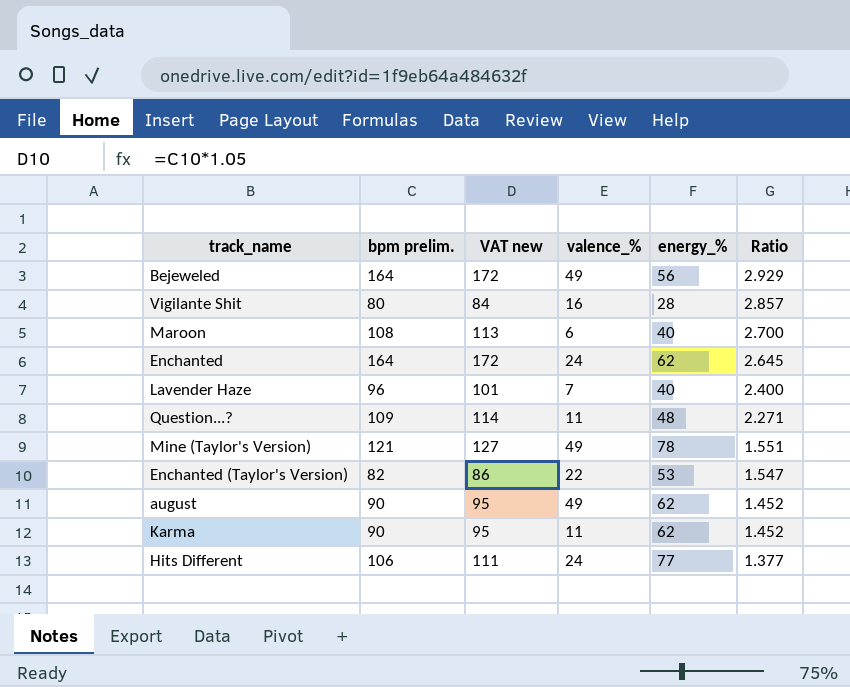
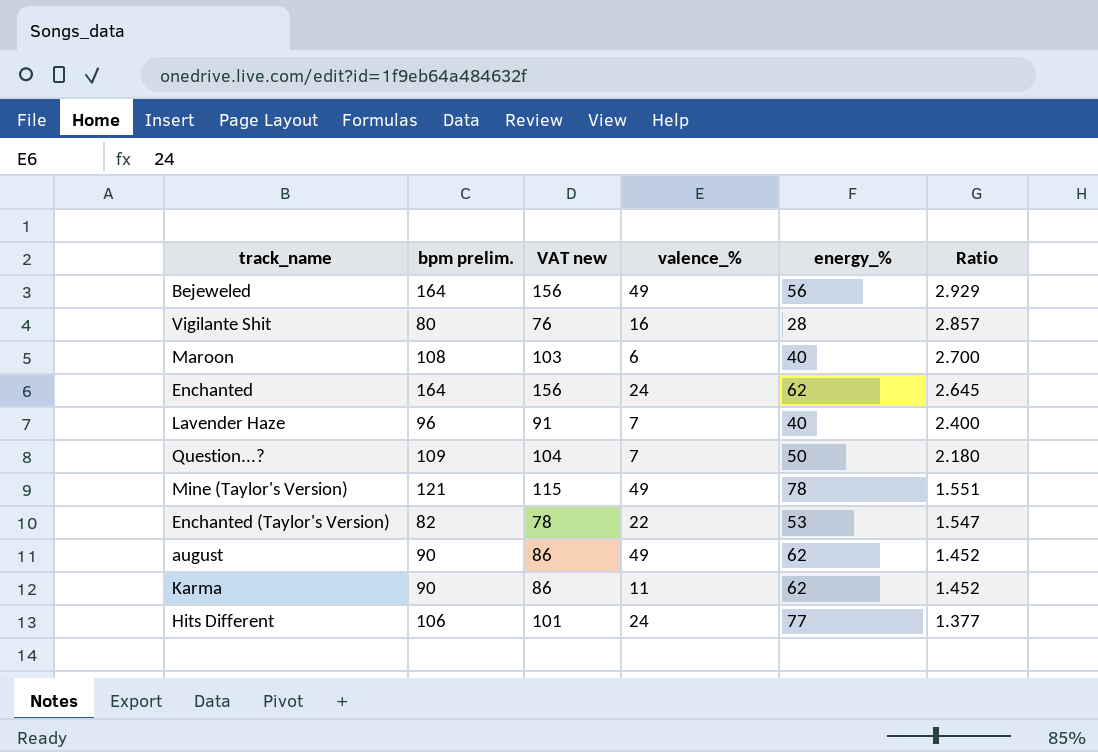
column VAT new | formula: [bpm prelim.] * 1.05 -> [bpm prelim.] * 0.95
Question...? | valence_%: 11 -> 7
Question...? | energy_%: 48 -> 50
Question...? | Ratio: 2.271 -> 2.180

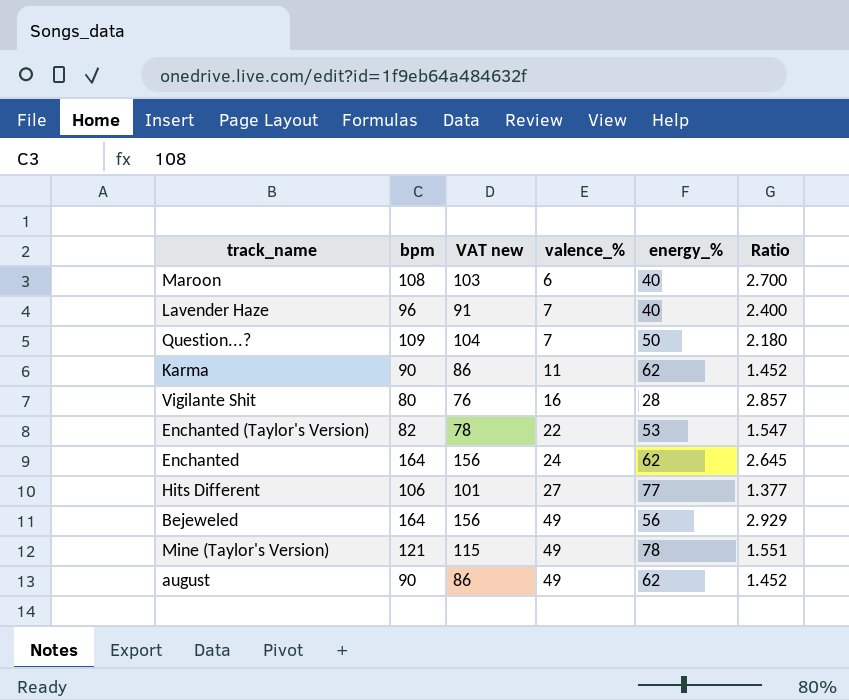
row order: Ratio descending -> valence_% ascending
column name: bpm prelim. -> bpm
Hits Different | valence_%: 24 -> 27

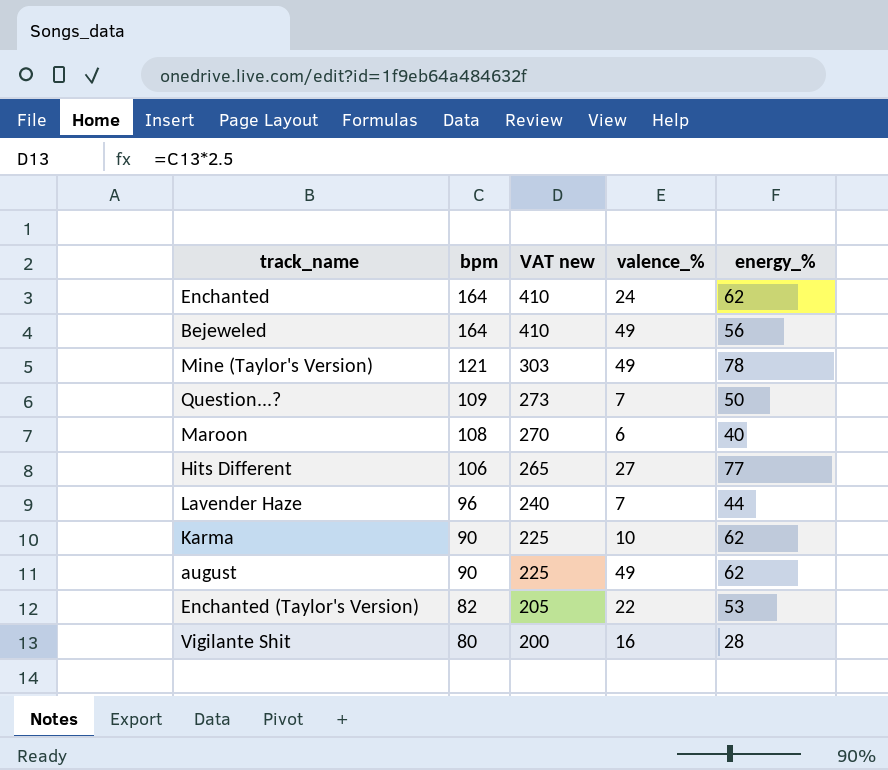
row order: valence_% ascending -> bpm descending
column Ratio | formula: [bpm] / [energy_%] -> none
column VAT new | formula: [bpm] * 0.95 -> [bpm] * 2.5
Lavender Haze | energy_%: 40 -> 44
Karma | valence_%: 11 -> 10

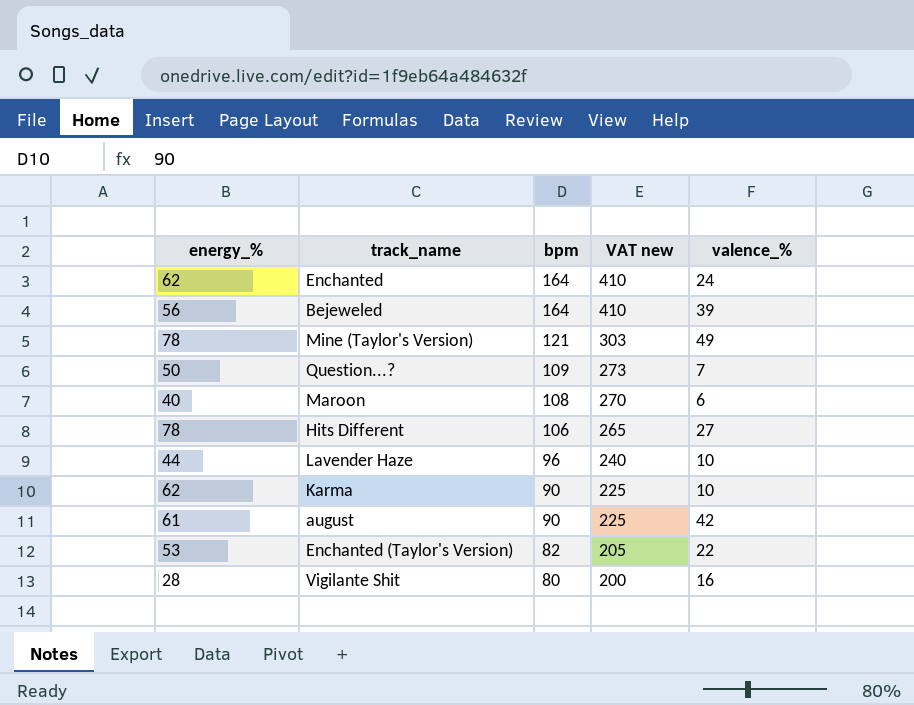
column energy_% | position: 5 -> 1
Bejeweled | valence_%: 49 -> 39
Hits Different | energy_%: 77 -> 78
Lavender Haze | valence_%: 7 -> 10
august | energy_%: 62 -> 61
august | valence_%: 49 -> 42

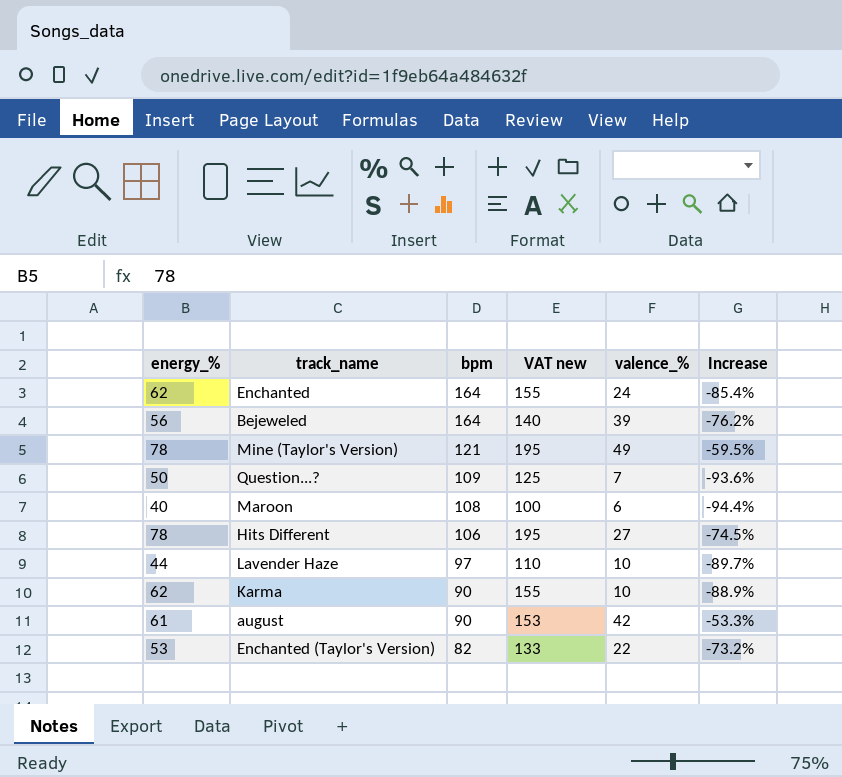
column VAT new | formula: [bpm] * 2.5 -> [energy_%] * 2.5
column Increase | formula: none -> ([valence_%] - [bpm]) / [bpm]
row Vigilante Shit: 28 | 80 | 200 | 16 -> none
Lavender Haze | bpm: 96 -> 97

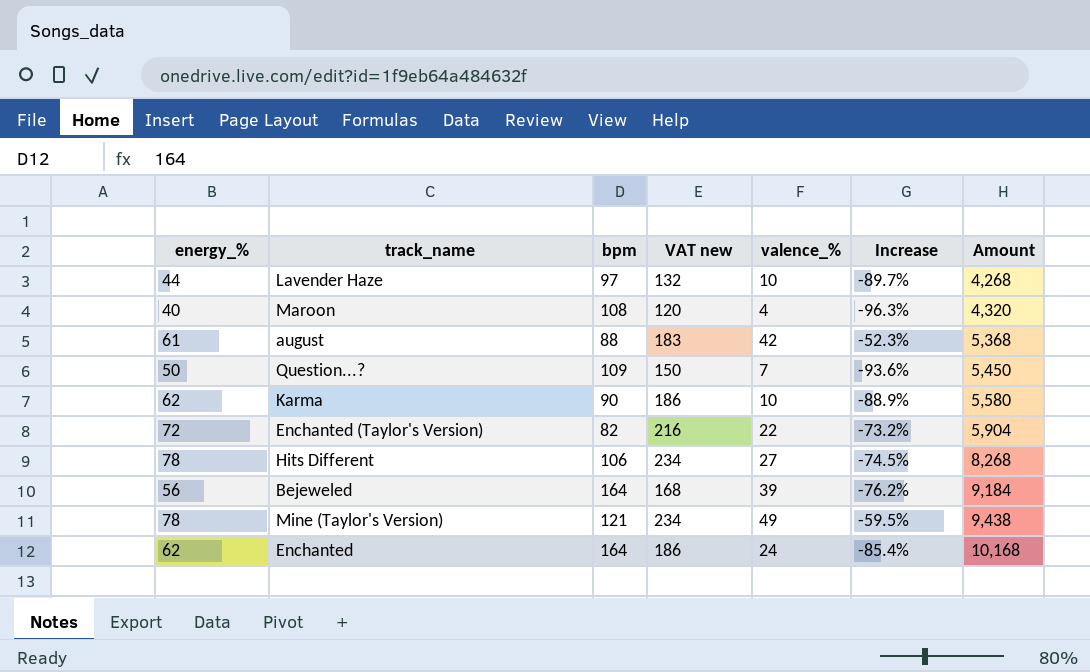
row order: bpm descending -> Amount ascending
column VAT new | formula: [energy_%] * 2.5 -> [energy_%] * 3
column Amount | formula: none -> [energy_%] * [bpm]
Maroon | valence_%: 6 -> 4
Maroon | Increase: -94.4% -> -96.3%
august | bpm: 90 -> 88
august | Increase: -53.3% -> -52.3%
Enchanted (Taylor's Version) | energy_%: 53 -> 72

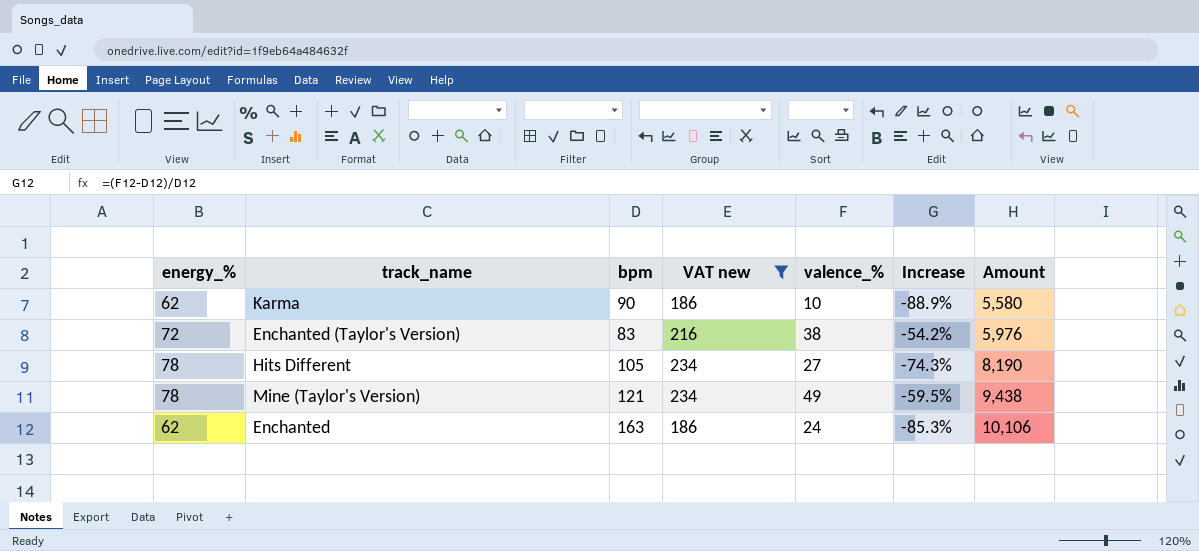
filter: none -> VAT new >= 186
Enchanted (Taylor's Version) | bpm: 82 -> 83
Enchanted (Taylor's Version) | valence_%: 22 -> 38
Enchanted (Taylor's Version) | Increase: -73.2% -> -54.2%
Enchanted (Taylor's Version) | Amount: 5,904 -> 5,976
Hits Different | bpm: 106 -> 105
Hits Different | Increase: -74.5% -> -74.3%
Hits Different | Amount: 8,268 -> 8,190
Enchanted | bpm: 164 -> 163
Enchanted | Increase: -85.4% -> -85.3%
Enchanted | Amount: 10,168 -> 10,106

